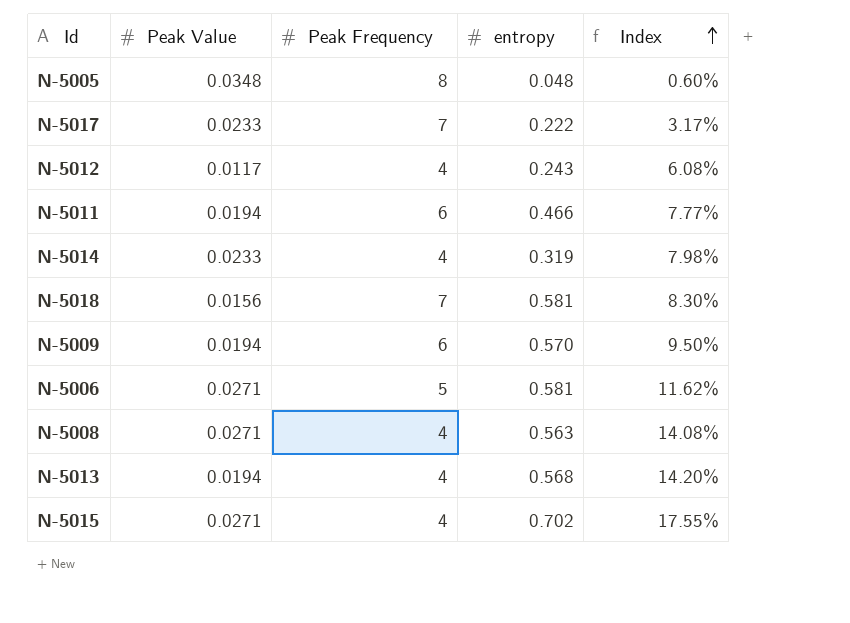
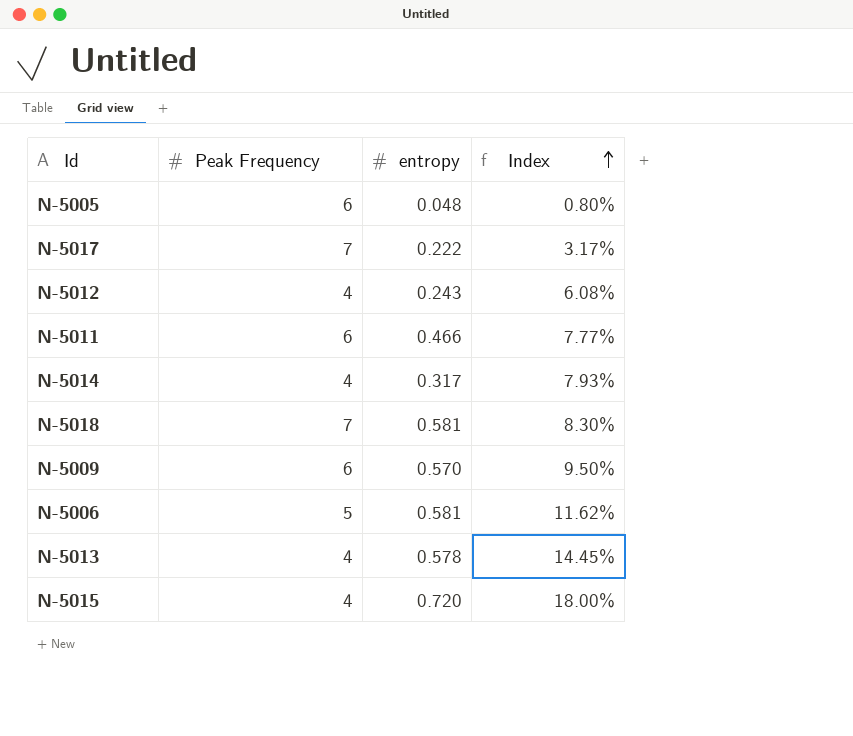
column Peak Value | position: 2 -> none
row N-5008: 0.0271 | 4 | 0.563 | 14.08% -> none
N-5005 | Peak Frequency: 8 -> 6
N-5005 | Index: 0.60% -> 0.80%
N-5014 | entropy: 0.319 -> 0.317
N-5014 | Index: 7.98% -> 7.93%
N-5013 | entropy: 0.568 -> 0.578
N-5013 | Index: 14.20% -> 14.45%
N-5015 | entropy: 0.702 -> 0.720
N-5015 | Index: 17.55% -> 18.00%

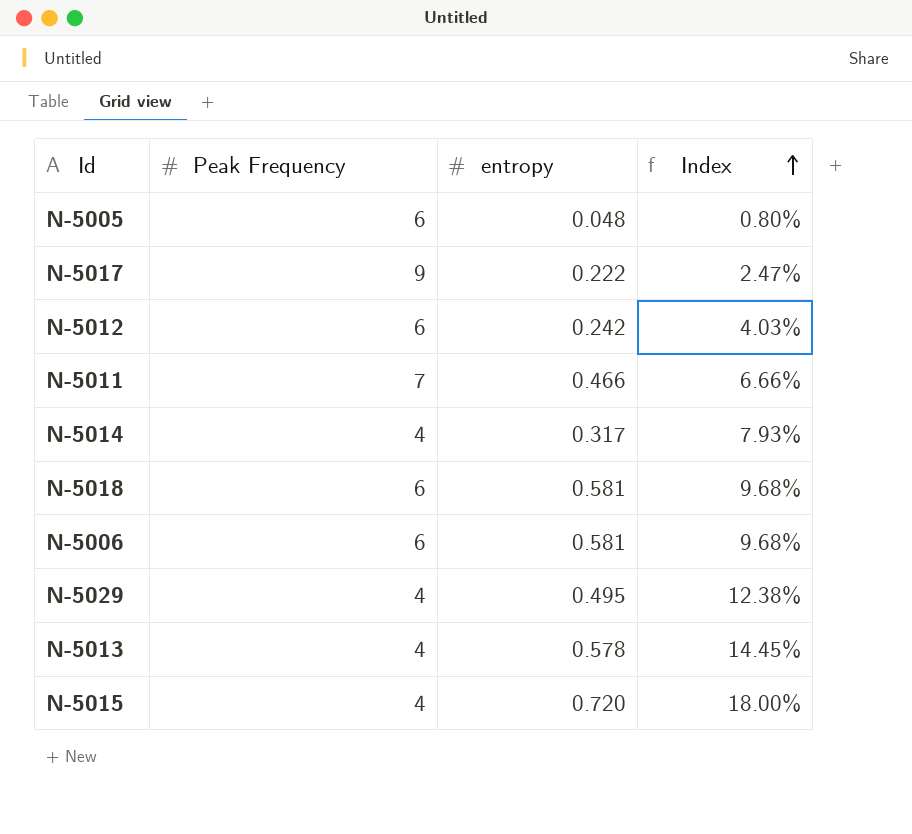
row N-5009: 6 | 0.570 | 9.50% -> none
N-5017 | Peak Frequency: 7 -> 9
N-5017 | Index: 3.17% -> 2.47%
N-5012 | Peak Frequency: 4 -> 6
N-5012 | entropy: 0.243 -> 0.242
N-5012 | Index: 6.08% -> 4.03%
N-5011 | Peak Frequency: 6 -> 7
N-5011 | Index: 7.77% -> 6.66%
N-5018 | Peak Frequency: 7 -> 6
N-5018 | Index: 8.30% -> 9.68%
N-5006 | Peak Frequency: 5 -> 6
N-5006 | Index: 11.62% -> 9.68%
row N-5029: none -> 4 | 0.495 | 12.38%

